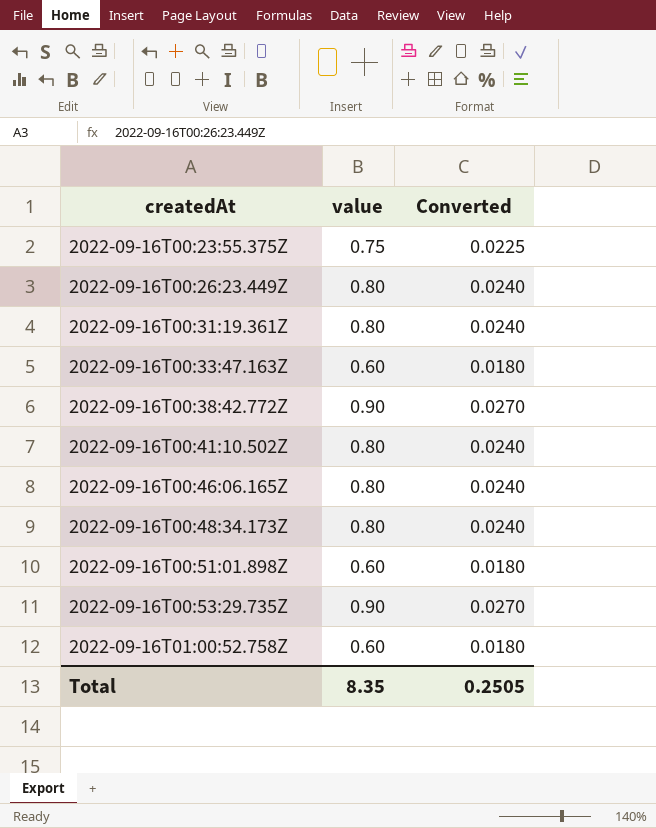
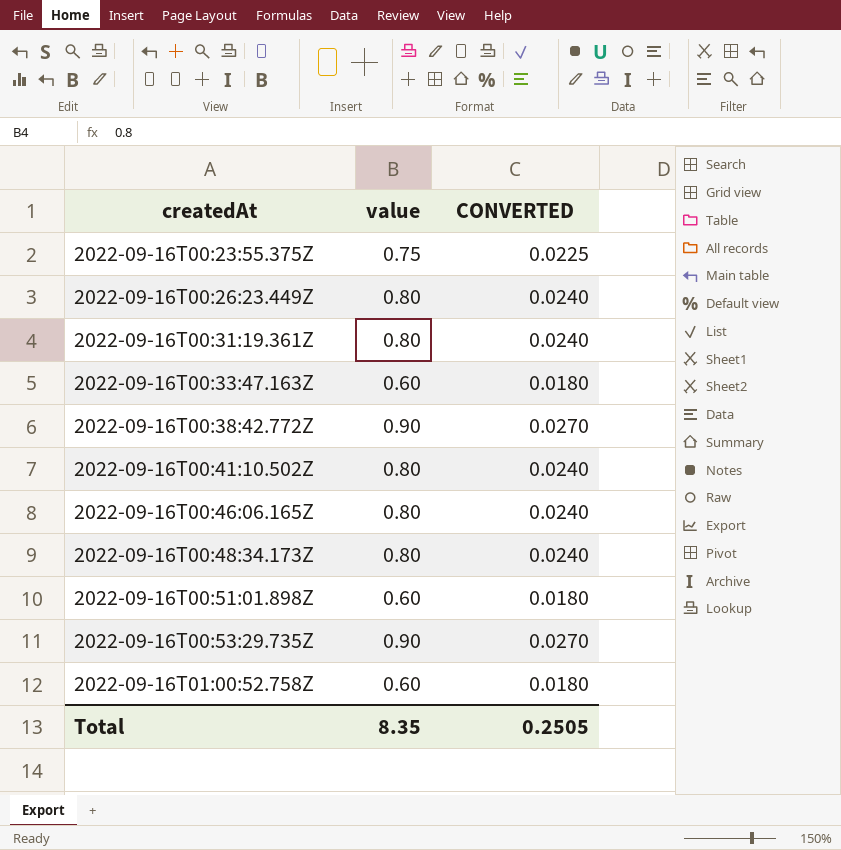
column name: Converted -> CONVERTED

